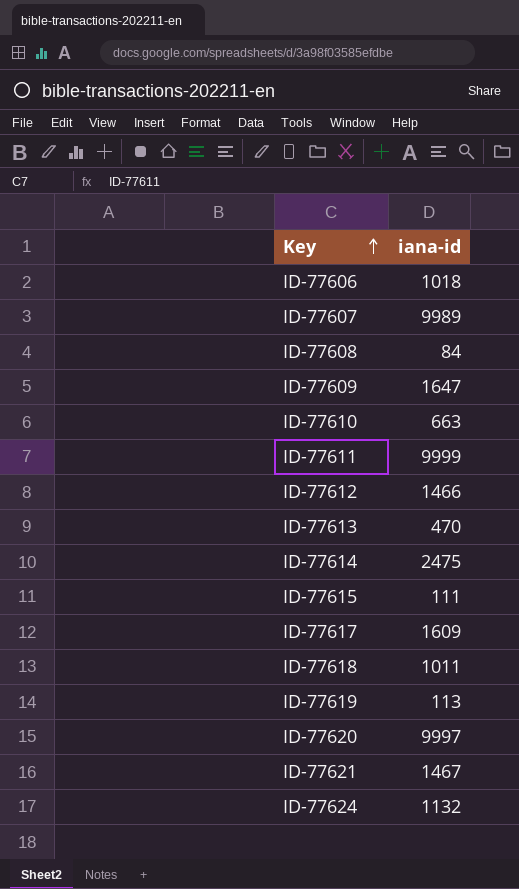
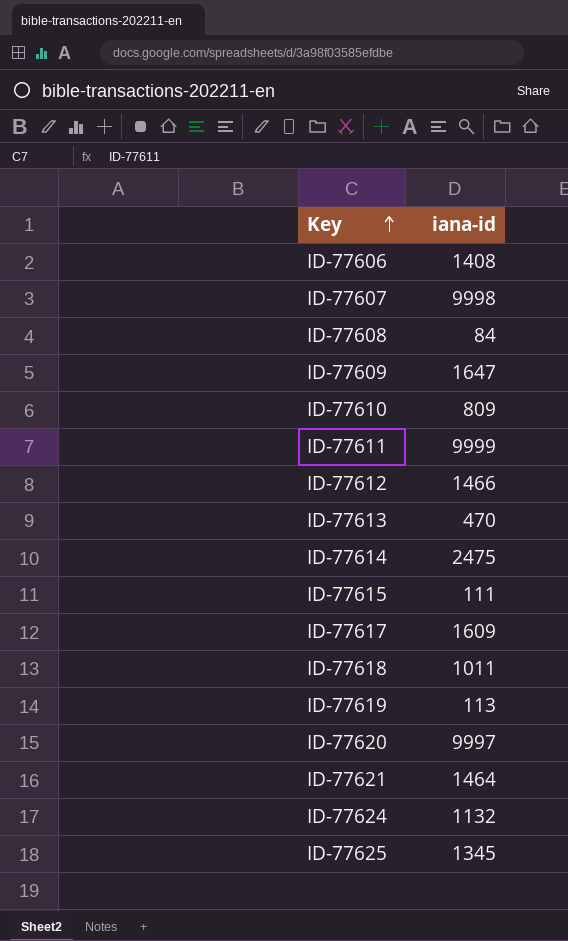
ID-77606 | iana-id: 1018 -> 1408
ID-77607 | iana-id: 9989 -> 9998
ID-77610 | iana-id: 663 -> 809
ID-77621 | iana-id: 1467 -> 1464
row ID-77625: none -> 1345

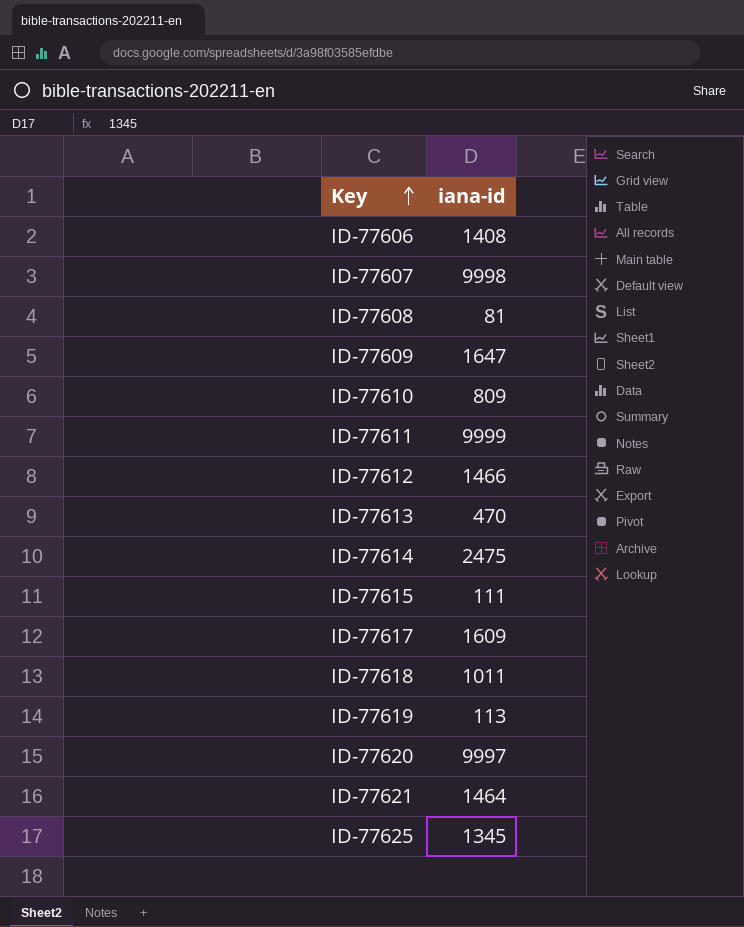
row ID-77624: 1132 -> none
ID-77608 | iana-id: 84 -> 81

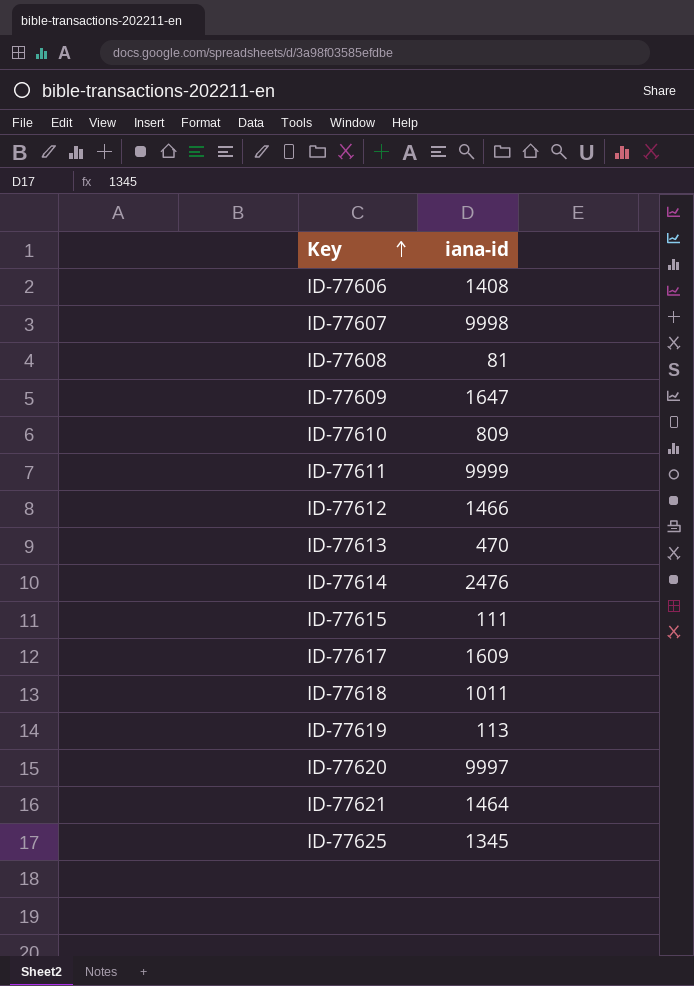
ID-77614 | iana-id: 2475 -> 2476

